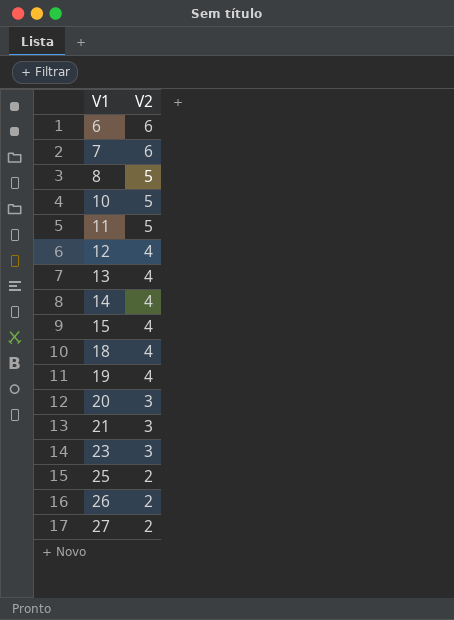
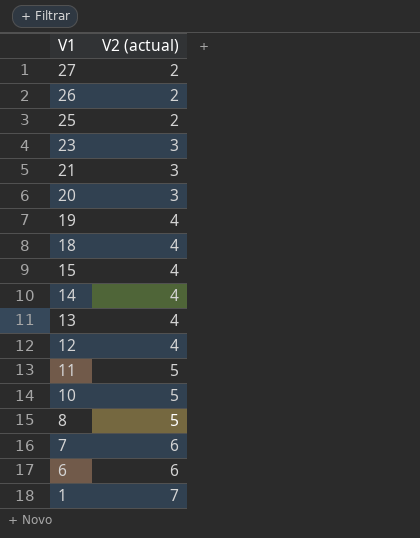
row order: V1 ascending -> V1 descending
column name: V2 -> V2 (actual)
row 1: none -> 7

